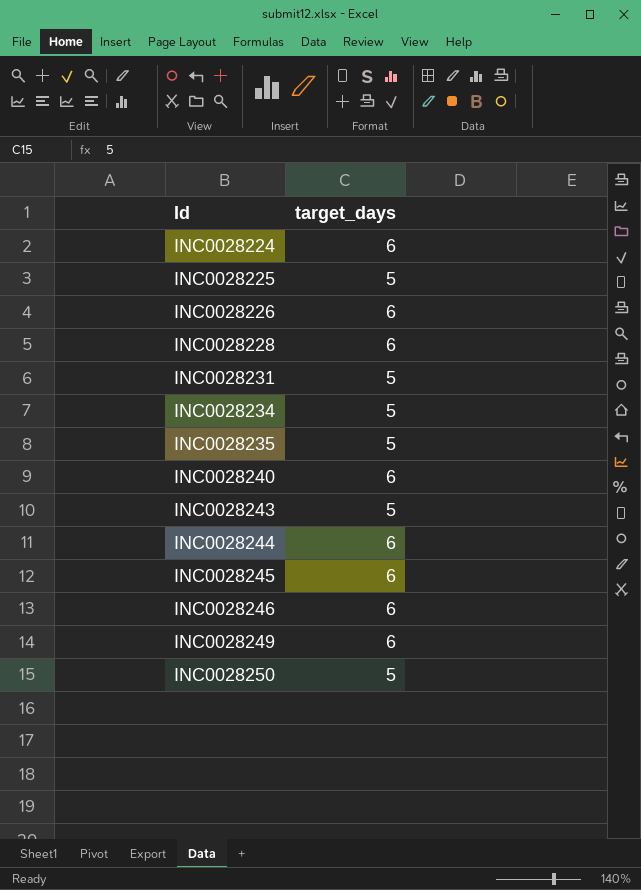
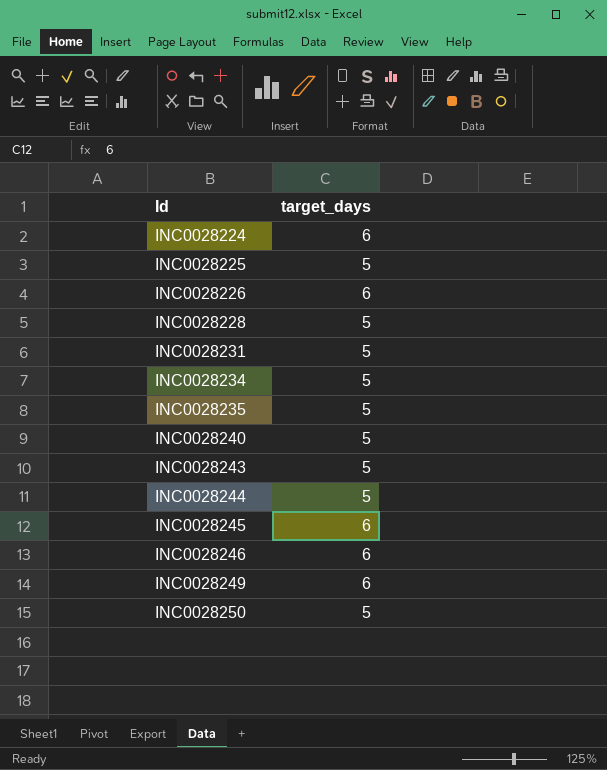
INC0028228 | target_days: 6 -> 5
INC0028240 | target_days: 6 -> 5
INC0028244 | target_days: 6 -> 5

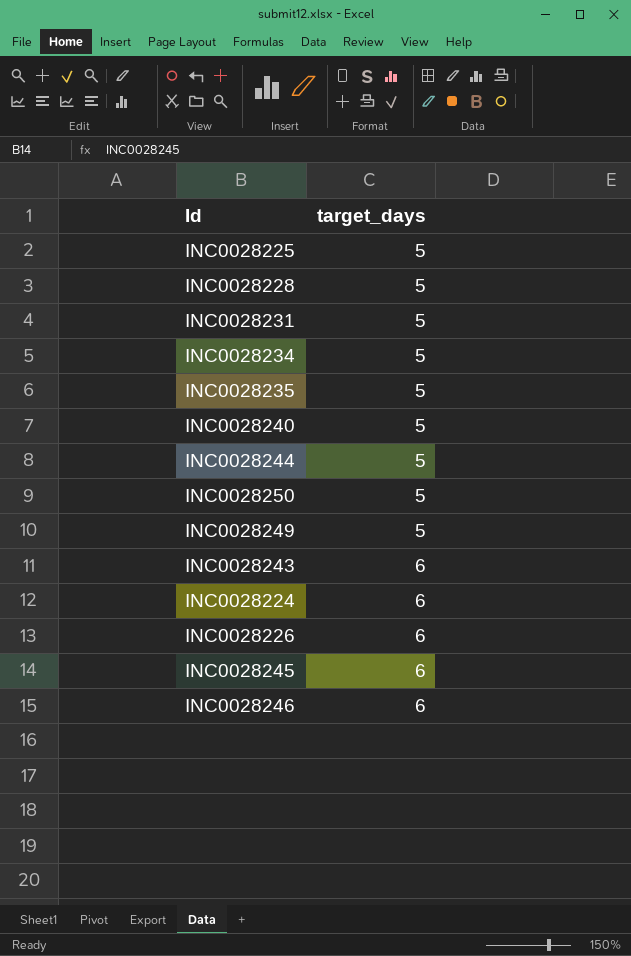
row order: Id ascending -> target_days ascending
INC0028249 | target_days: 6 -> 5
INC0028243 | target_days: 5 -> 6

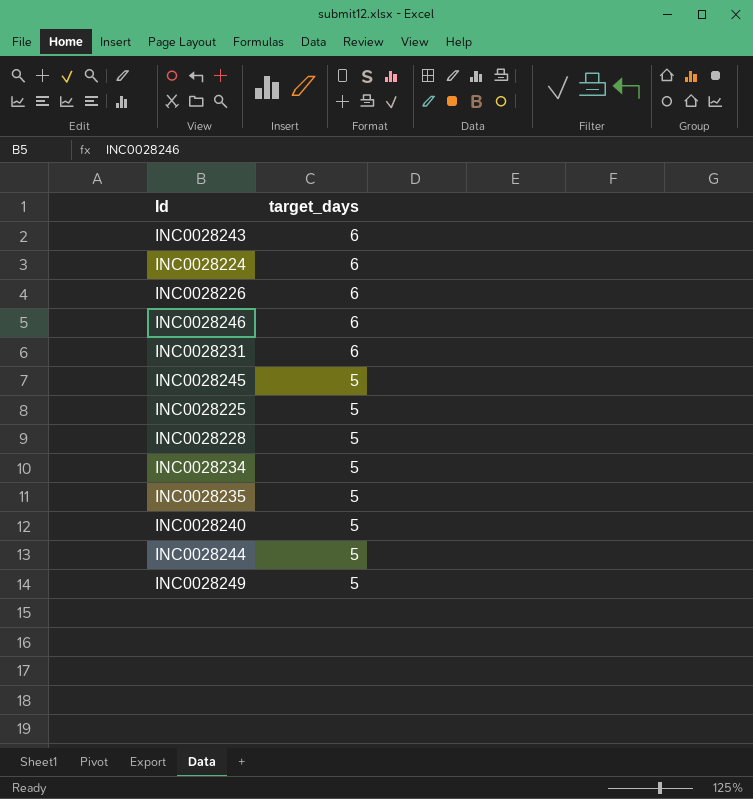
row order: target_days ascending -> target_days descending
row INC0028250: 5 -> none
INC0028231 | target_days: 5 -> 6
INC0028245 | target_days: 6 -> 5

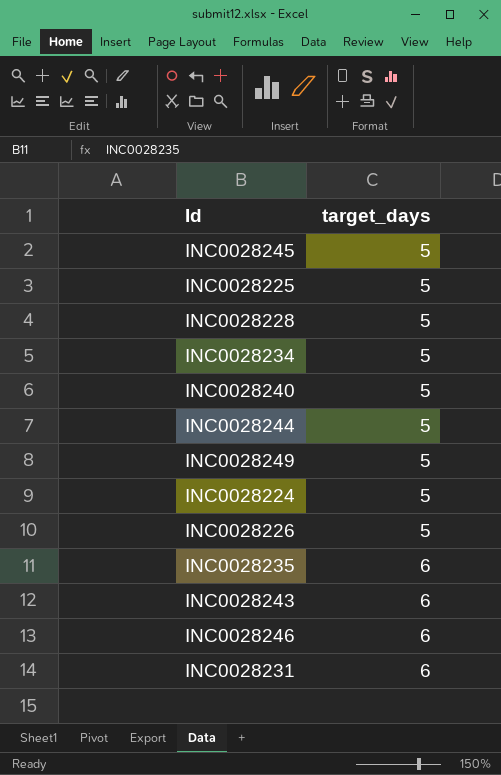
row order: target_days descending -> target_days ascending
INC0028224 | target_days: 6 -> 5
INC0028226 | target_days: 6 -> 5
INC0028235 | target_days: 5 -> 6

